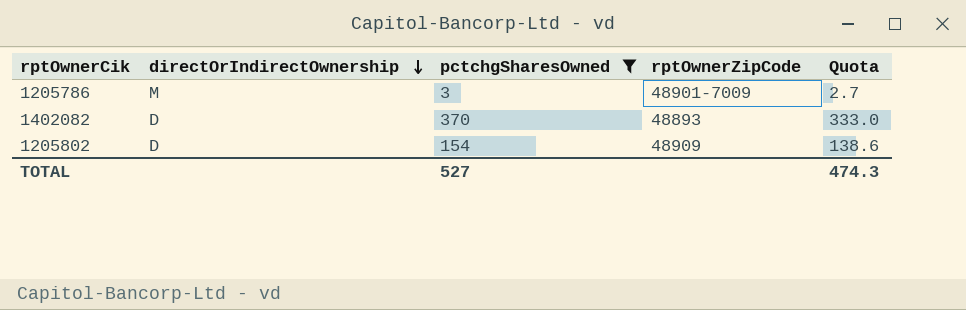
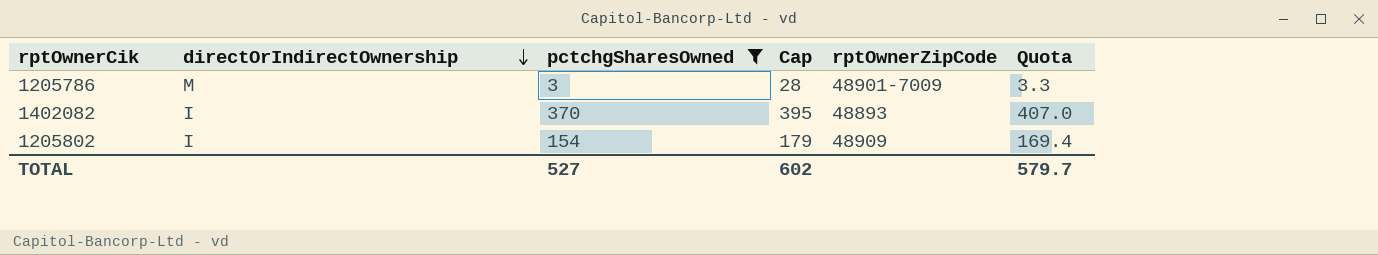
column Cap | formula: none -> [pctchgSharesOwned] + 25
column Quota | formula: [pctchgSharesOwned] * 0.9 -> [pctchgSharesOwned] * 1.1
1402082 | directOrIndirectOwnership: D -> I
1205802 | directOrIndirectOwnership: D -> I
TOTAL | Quota: 474.3 -> 579.7

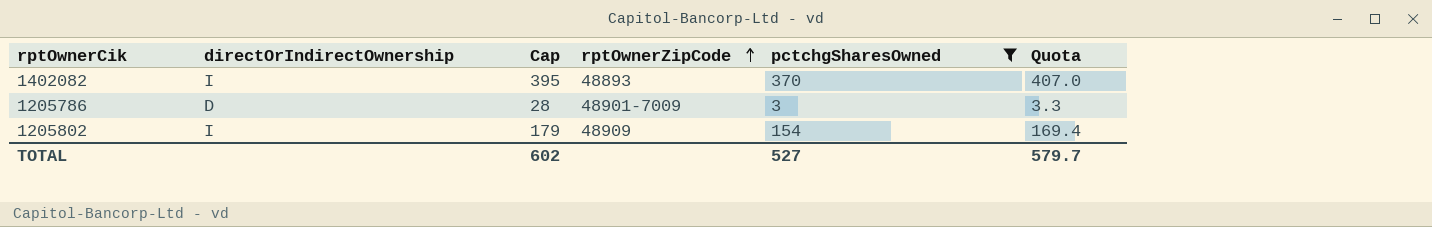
row order: directOrIndirectOwnership descending -> rptOwnerZipCode ascending
column pctchgSharesOwned | position: 3 -> 5
1205786 | directOrIndirectOwnership: M -> D

